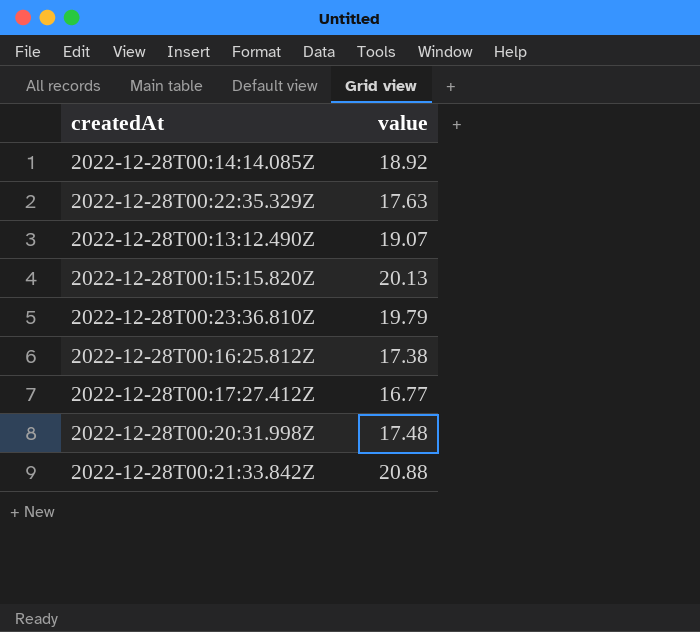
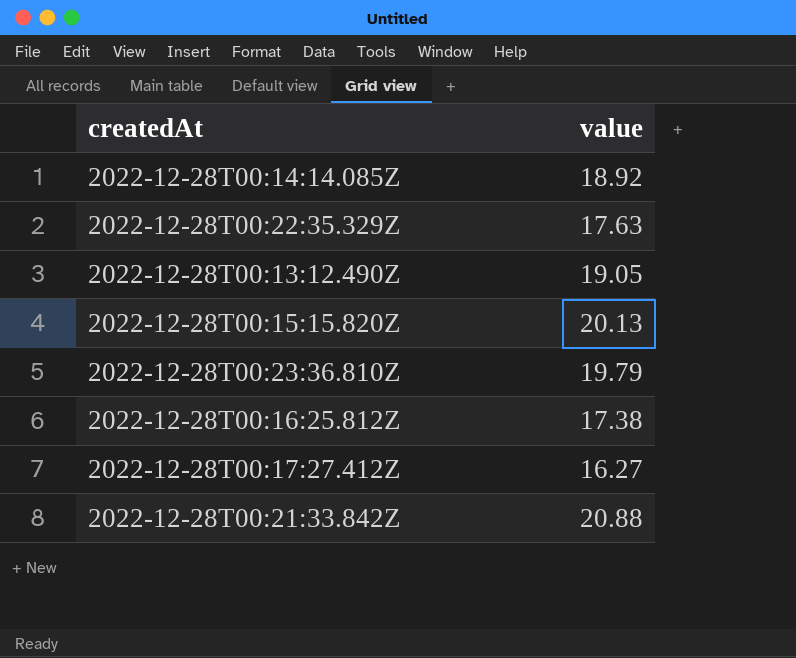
row 2022-12-28T00:20:31.998Z: 17.48 -> none
2022-12-28T00:13:12.490Z | value: 19.07 -> 19.05
2022-12-28T00:17:27.412Z | value: 16.77 -> 16.27

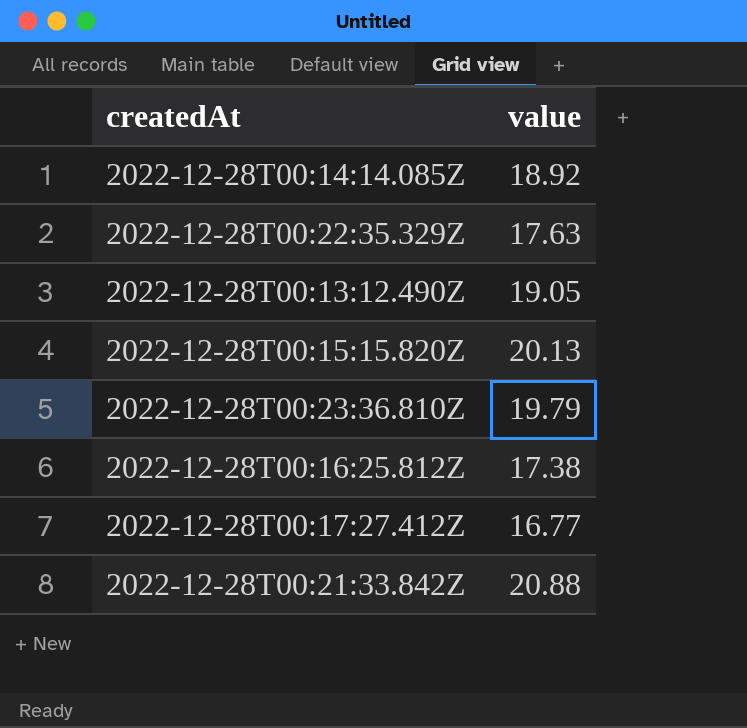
2022-12-28T00:17:27.412Z | value: 16.27 -> 16.77

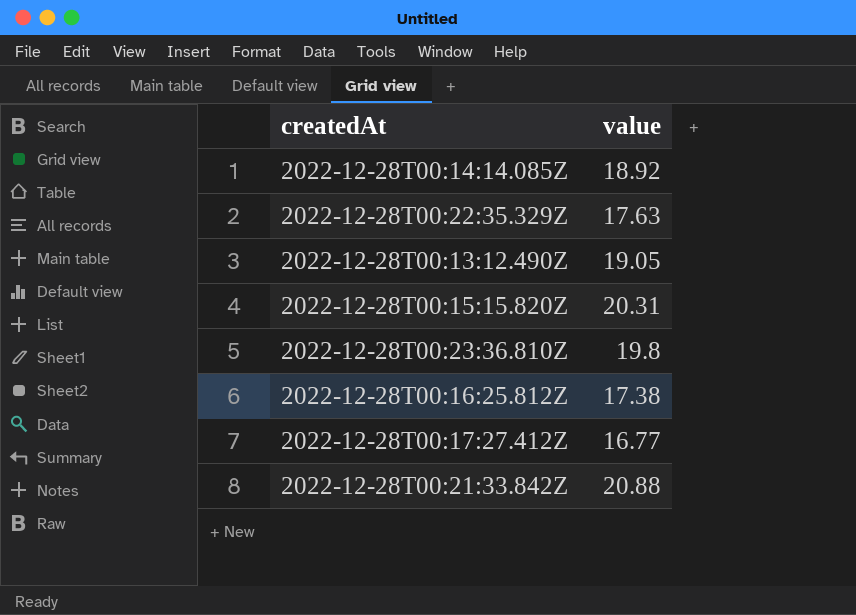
2022-12-28T00:15:15.820Z | value: 20.13 -> 20.31
2022-12-28T00:23:36.810Z | value: 19.79 -> 19.8

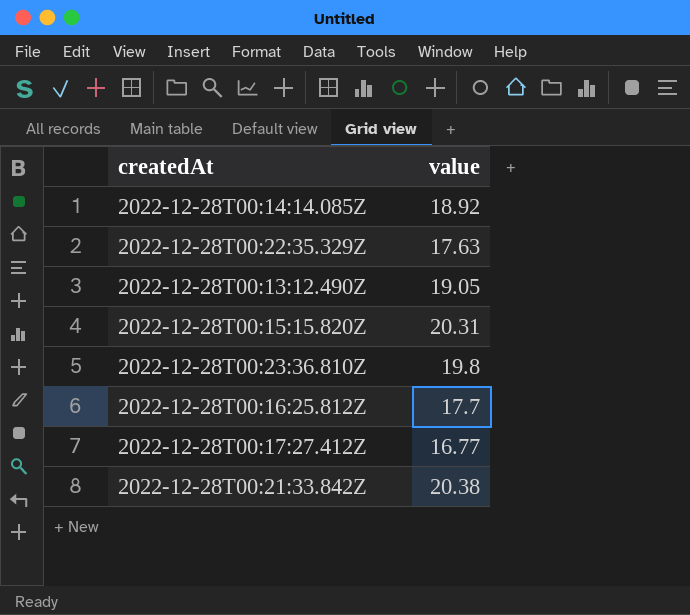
2022-12-28T00:16:25.812Z | value: 17.38 -> 17.7
2022-12-28T00:21:33.842Z | value: 20.88 -> 20.38

